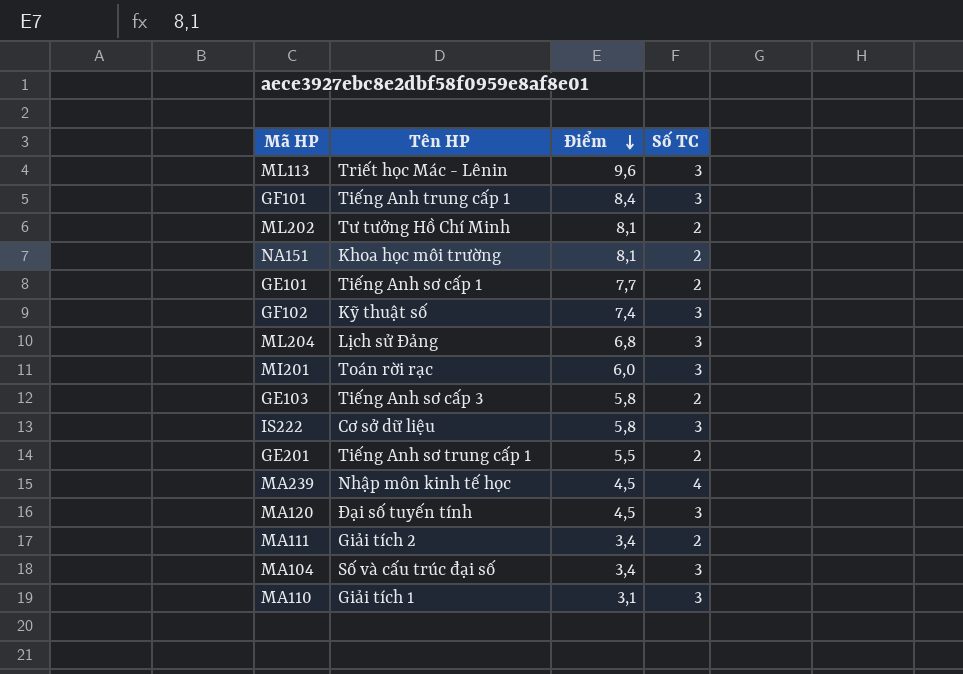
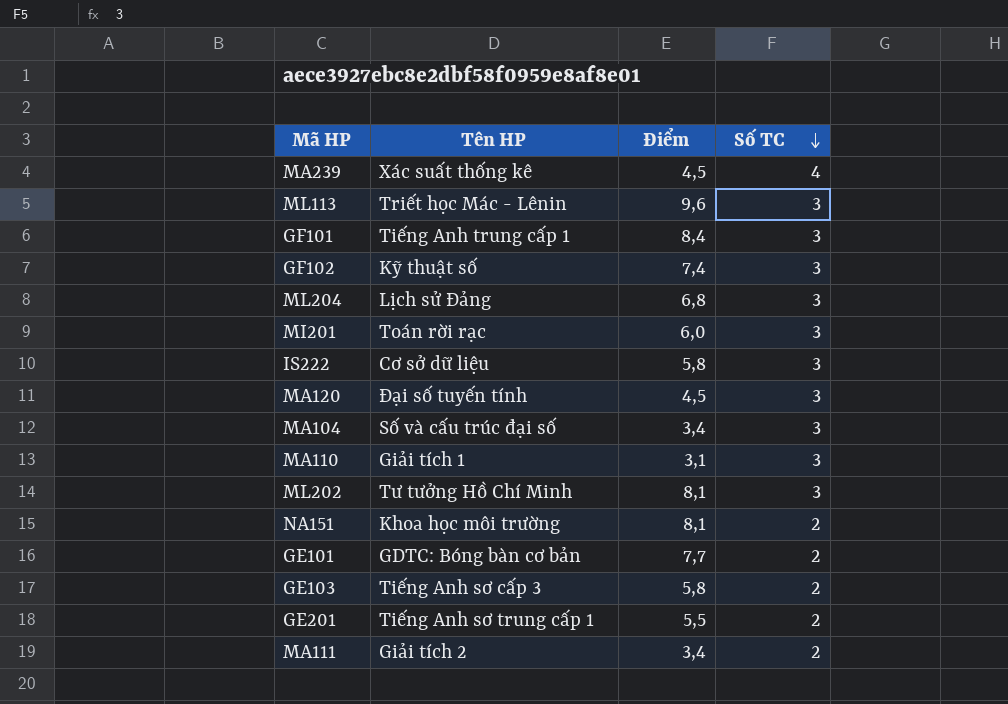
row order: Điểm descending -> Số TC descending
MA239 | Tên HP: Nhập môn kinh tế học -> Xác suất thống kê
ML202 | Số TC: 2 -> 3
GE101 | Tên HP: Tiếng Anh sơ cấp 1 -> GDTC: Bóng bàn cơ bản

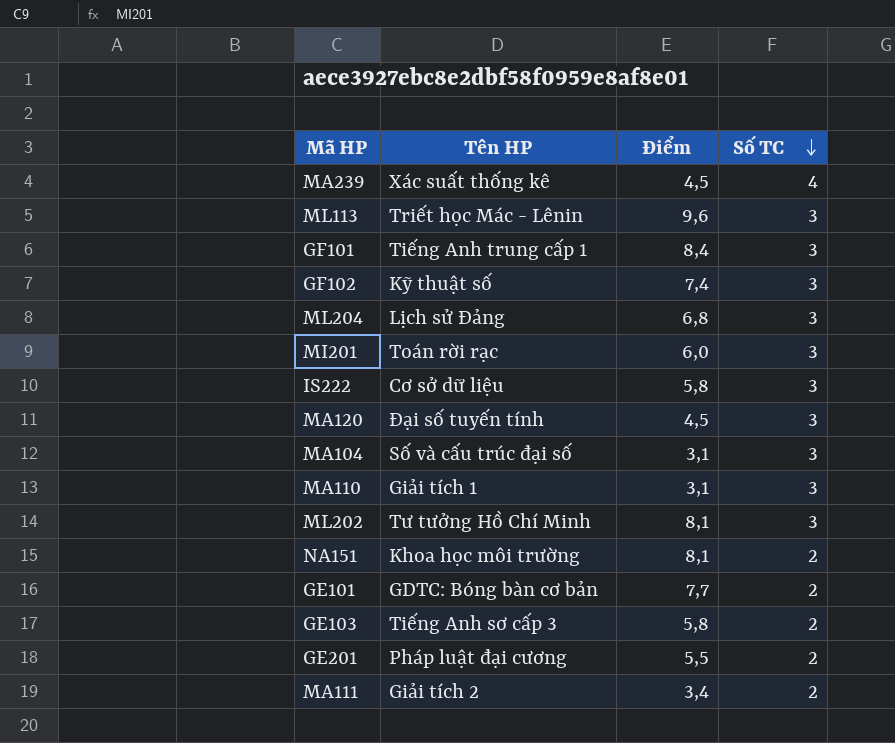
MA104 | Điểm: 3,4 -> 3,1
GE201 | Tên HP: Tiếng Anh sơ trung cấp 1 -> Pháp luật đại cương

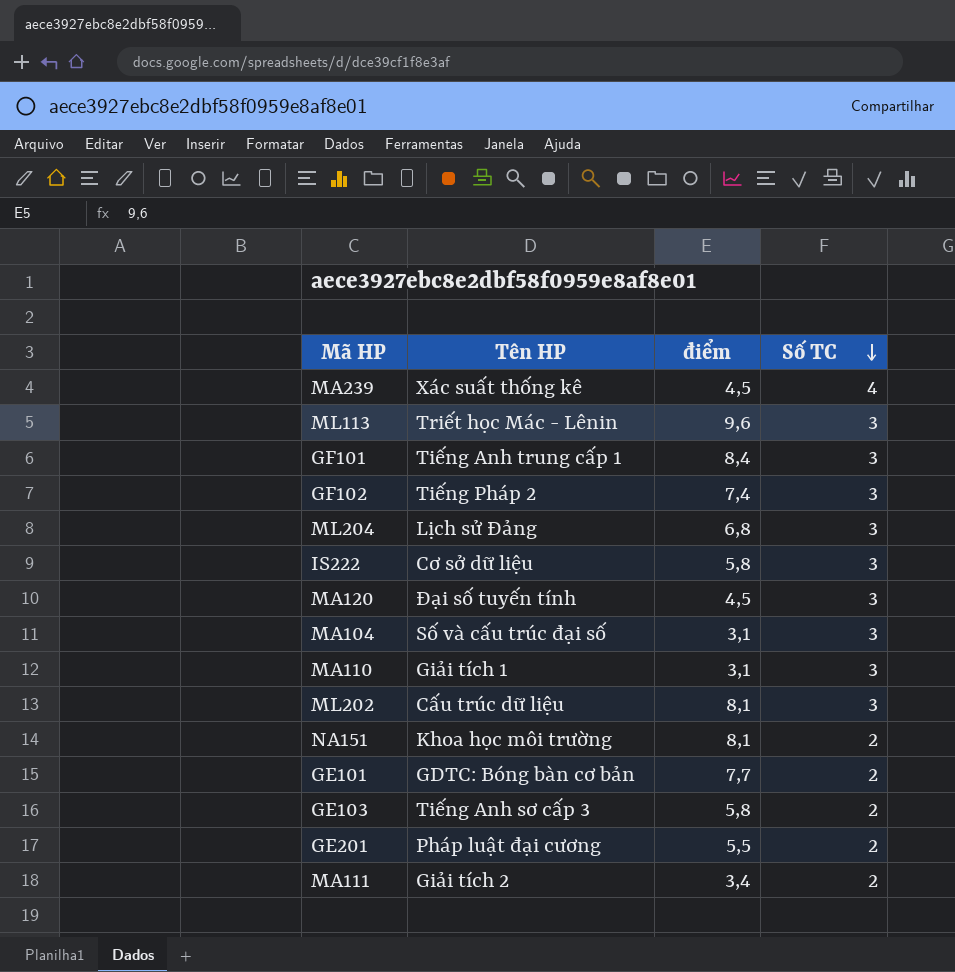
column name: Điểm -> điểm
row MI201: Toán rời rạc | 6,0 | 3 -> none
GF102 | Tên HP: Kỹ thuật số -> Tiếng Pháp 2
ML202 | Tên HP: Tư tưởng Hồ Chí Minh -> Cấu trúc dữ liệu

